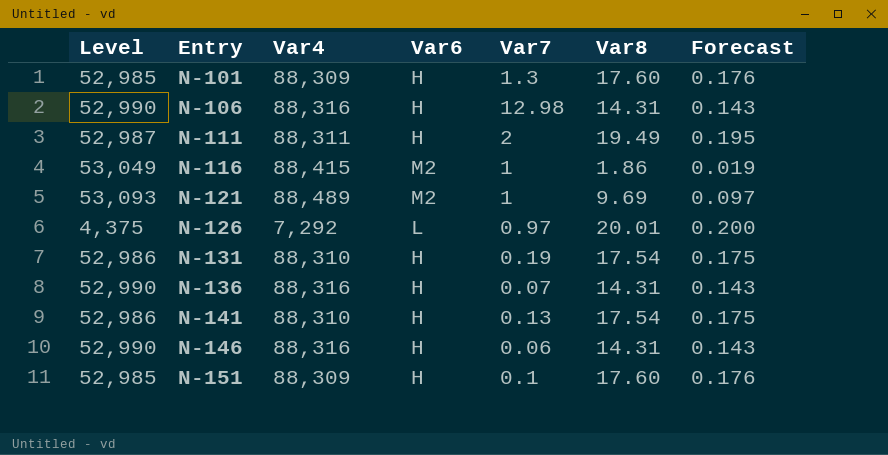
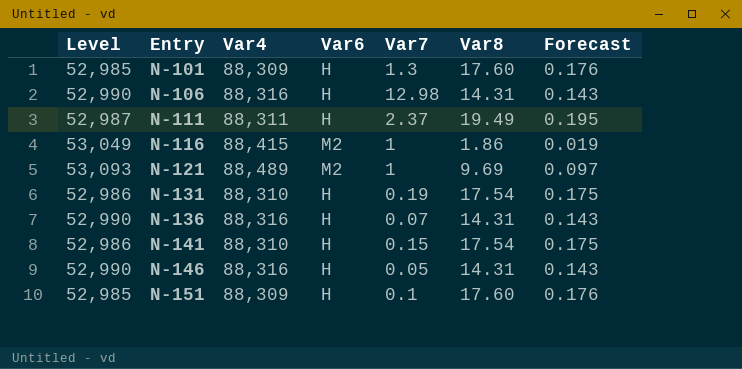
row N-126: 4,375 | 7,292 | L | 0.97 | 20.01 | 0.200 -> none
N-111 | Var7: 2 -> 2.37
N-141 | Var7: 0.13 -> 0.15
N-146 | Var7: 0.06 -> 0.05

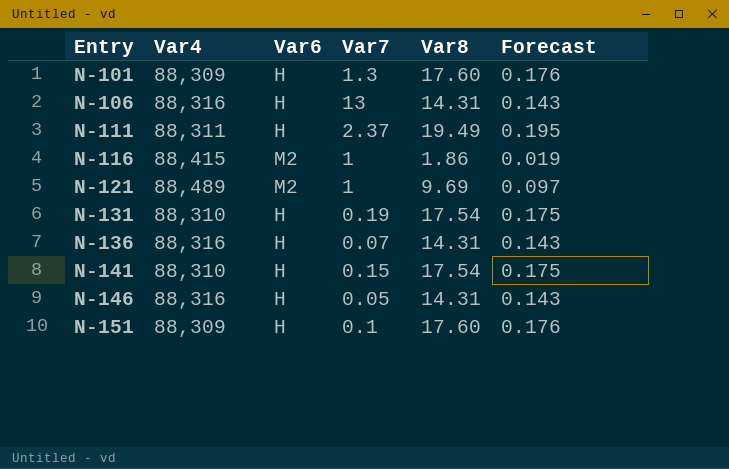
column Level | formula: [Var4] * 0.6 -> none
N-106 | Var7: 12.98 -> 13

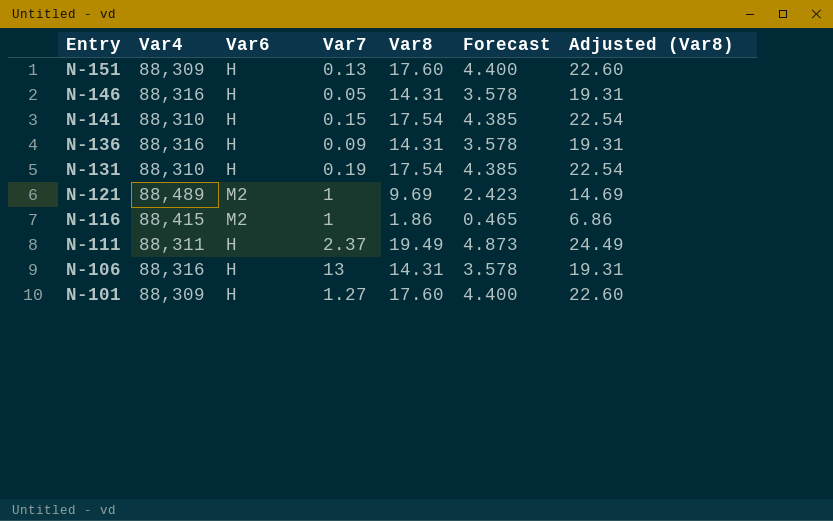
row order: Entry ascending -> Entry descending
column Forecast | formula: [Var8] * 0.01 -> [Var8] * 0.25
column Adjusted (Var8) | formula: none -> [Var8] + 5
N-151 | Var7: 0.1 -> 0.13
N-136 | Var7: 0.07 -> 0.09
N-101 | Var7: 1.3 -> 1.27

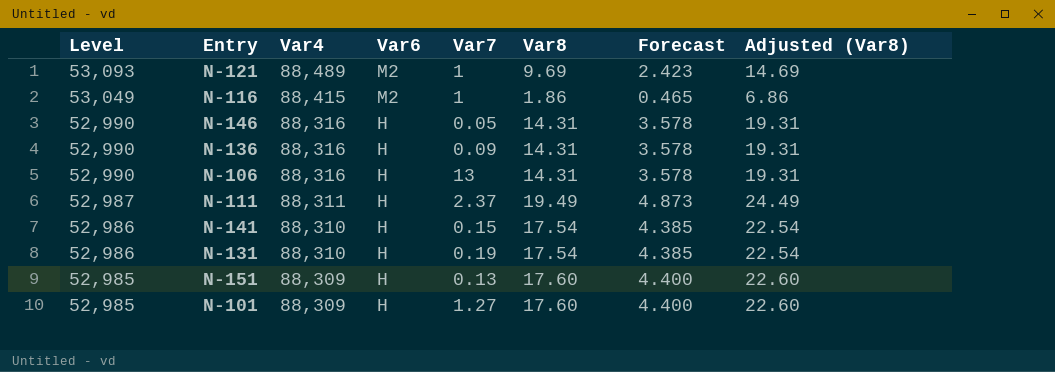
row order: Entry descending -> Level descending
column Level | formula: none -> [Var4] * 0.6

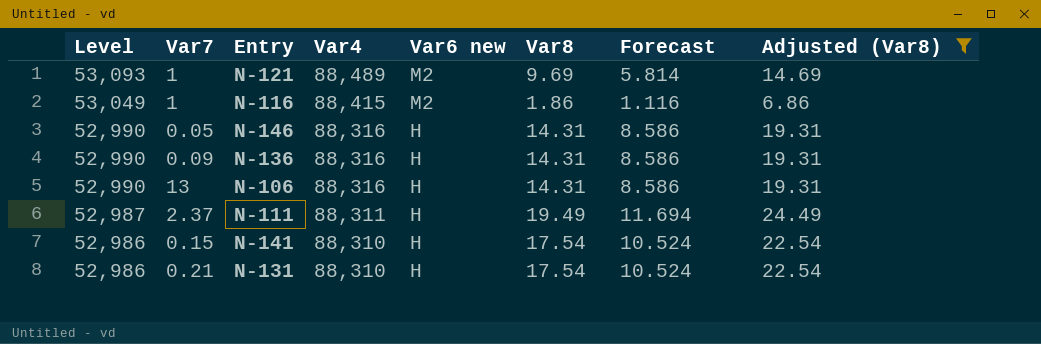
filter: none -> Adjusted (Var8) != 22.60
column Var7 | position: 5 -> 2
column name: Var6 -> Var6 new
column Forecast | formula: [Var8] * 0.25 -> [Var8] * 0.6
N-131 | Var7: 0.19 -> 0.21

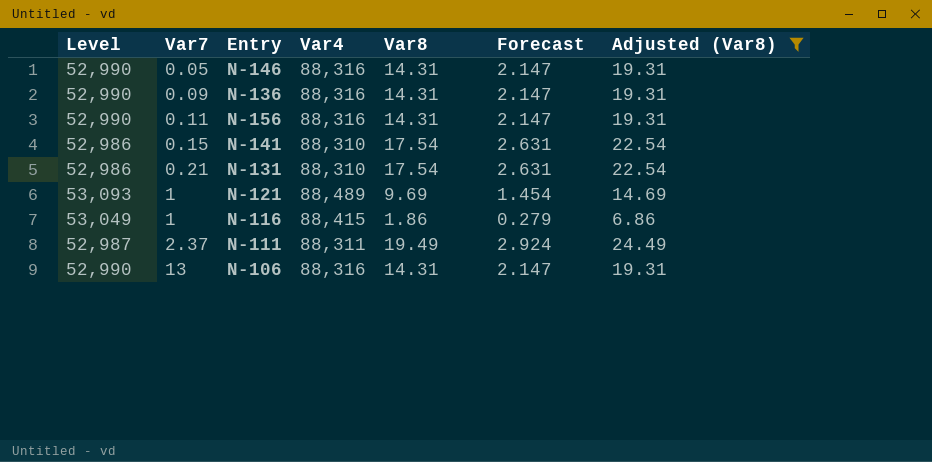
row order: Level descending -> Var7 ascending
column Var6 new | position: 5 -> none
column Forecast | formula: [Var8] * 0.6 -> [Var8] * 0.15
row N-156: none -> 52,990 | 0.11 | 88,316 | 14.31 | 2.147 | 19.31

